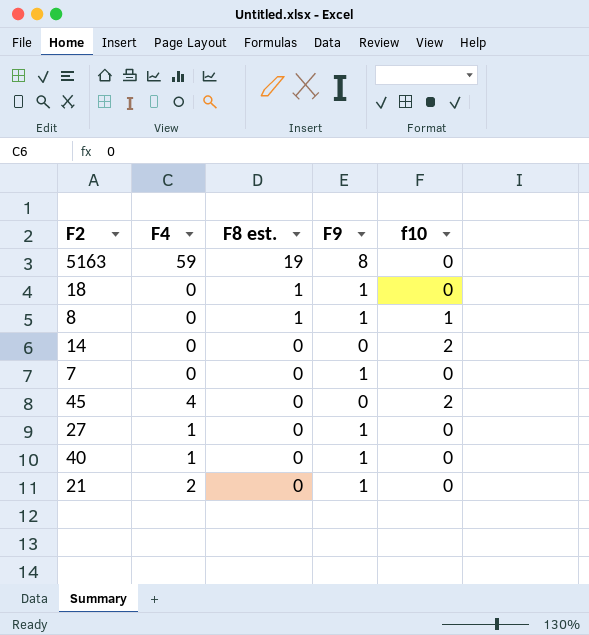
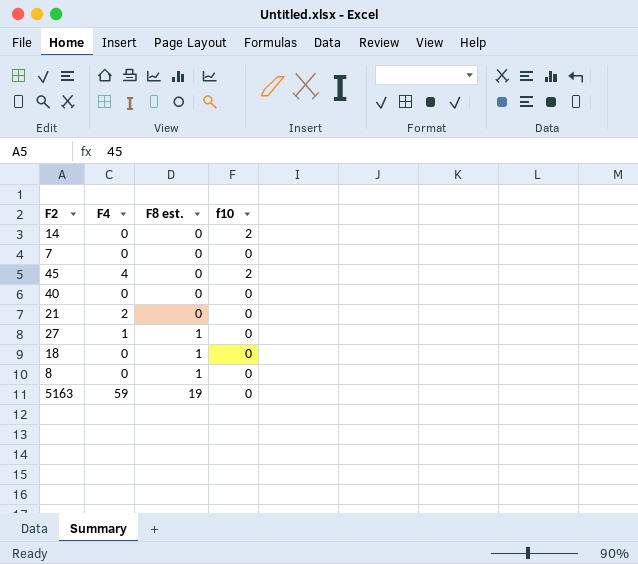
row order: F8 est. descending -> F8 est. ascending
column F9 | position: 4 -> none
40 | F4: 1 -> 0
27 | F8 est.: 0 -> 1
8 | f10: 1 -> 0

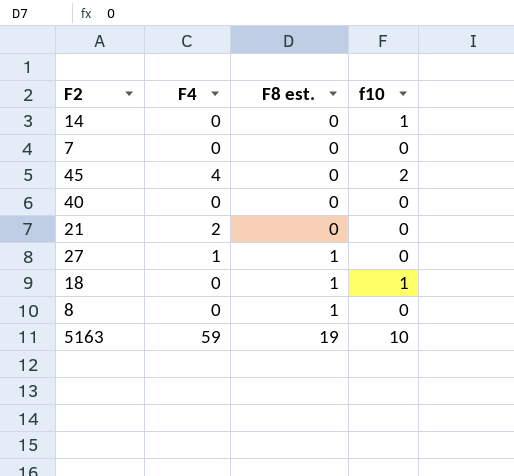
14 | f10: 2 -> 1
18 | f10: 0 -> 1
5163 | f10: 0 -> 10

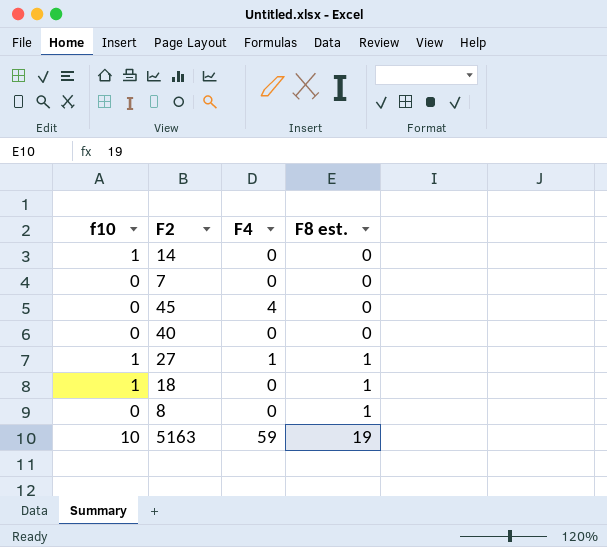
column f10 | position: 4 -> 1
row 21: 2 | 0 | 0 -> none
45 | f10: 2 -> 0
27 | f10: 0 -> 1

